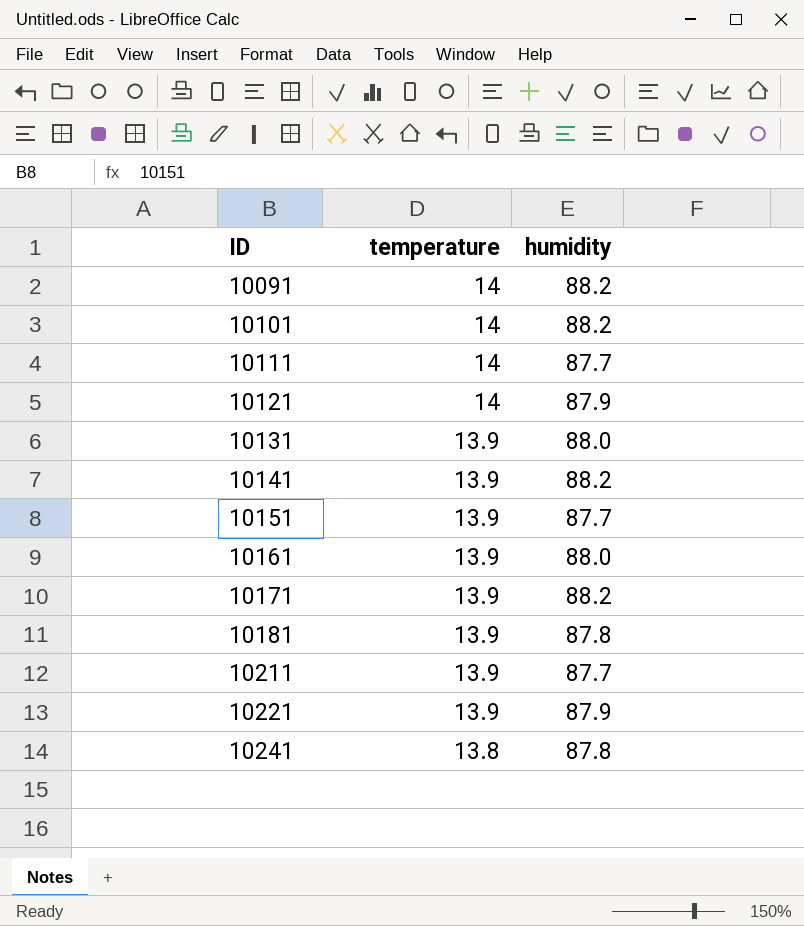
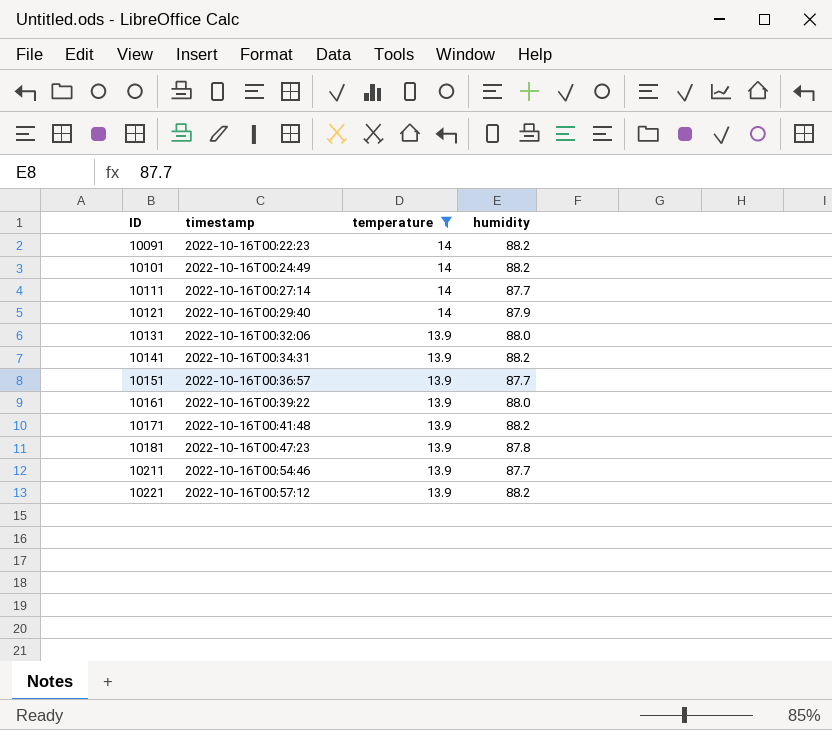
filter: none -> temperature != 13.8
column timestamp | position: none -> 2
10221 | humidity: 87.9 -> 88.2

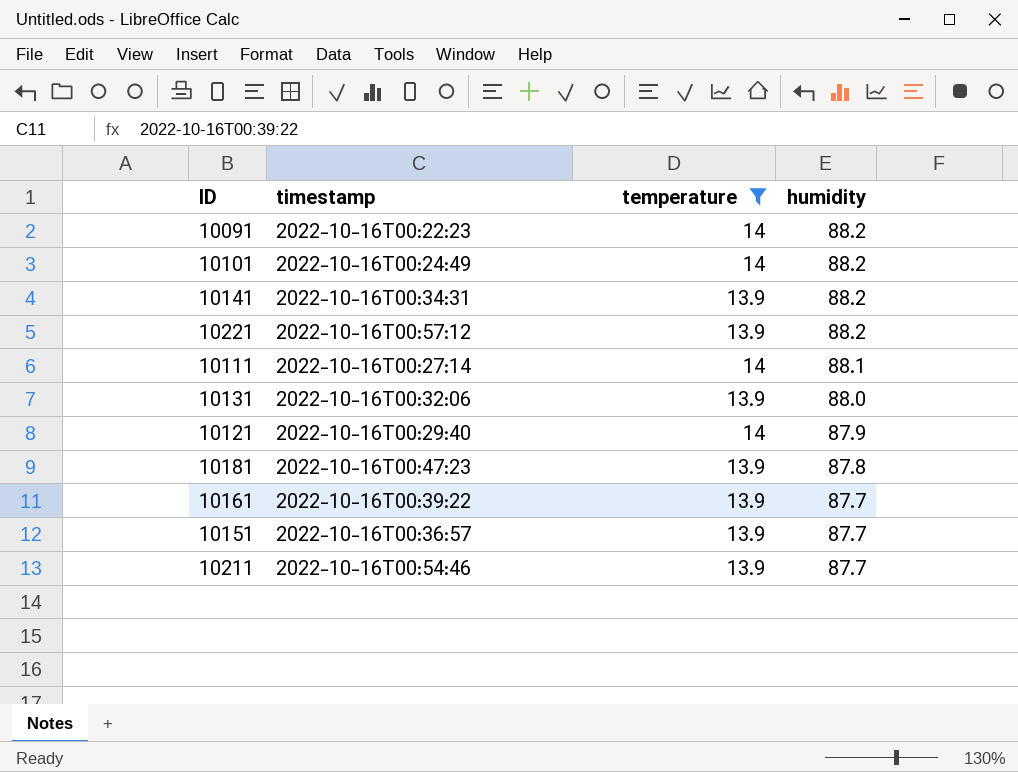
row order: ID ascending -> humidity descending
row 10171: 2022-10-16T00:41:48 | 13.9 | 88.2 -> none
10111 | humidity: 87.7 -> 88.1
10161 | humidity: 88.0 -> 87.7

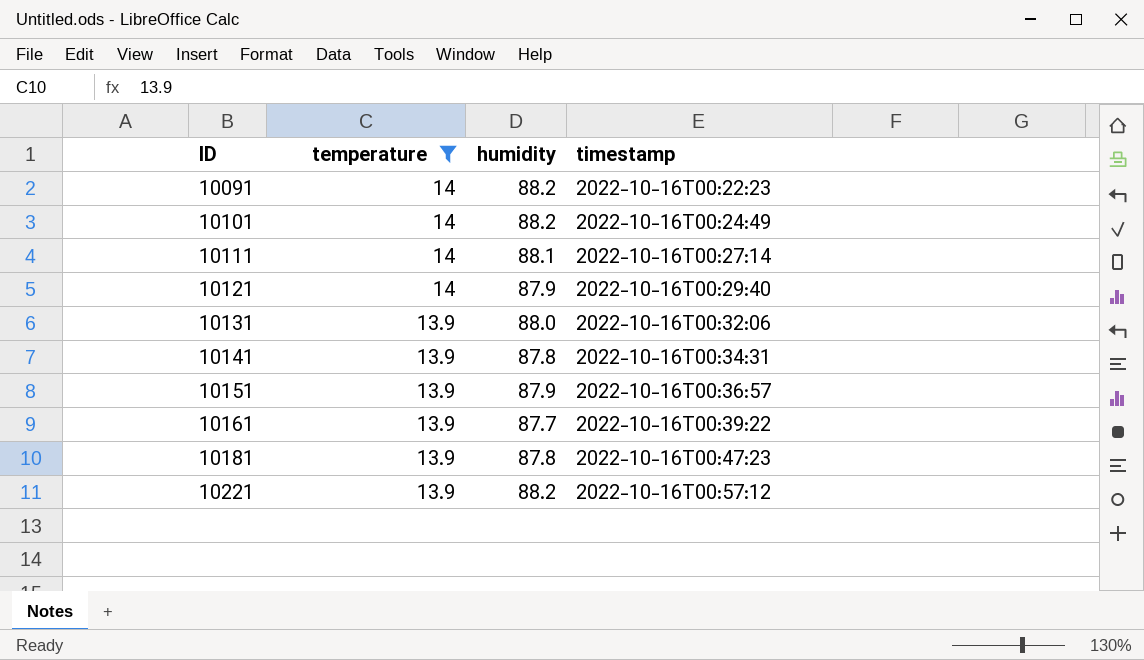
row order: humidity descending -> ID ascending
column timestamp | position: 2 -> 4
row 10211: 2022-10-16T00:54:46 | 13.9 | 87.7 -> none
10141 | humidity: 88.2 -> 87.8
10151 | humidity: 87.7 -> 87.9

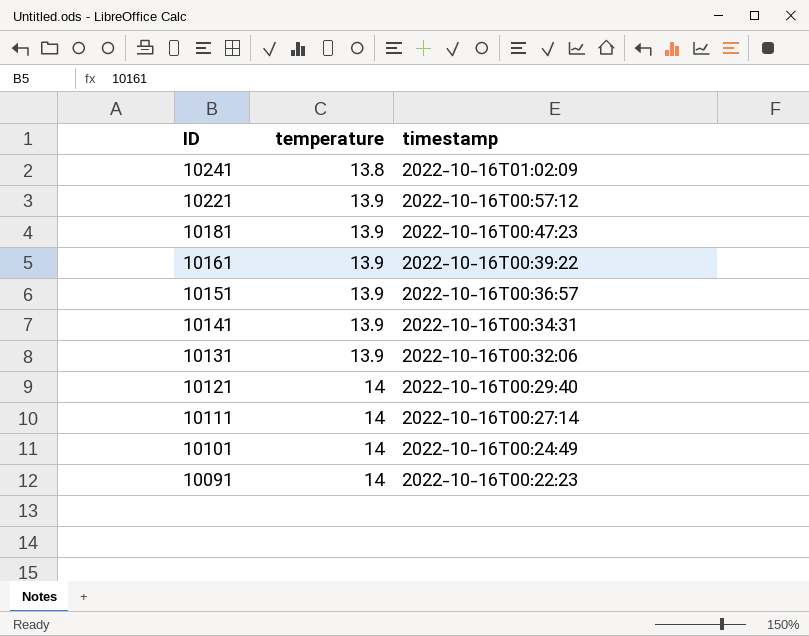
filter: temperature != 13.8 -> none
row order: ID ascending -> ID descending
column humidity | position: 3 -> none

